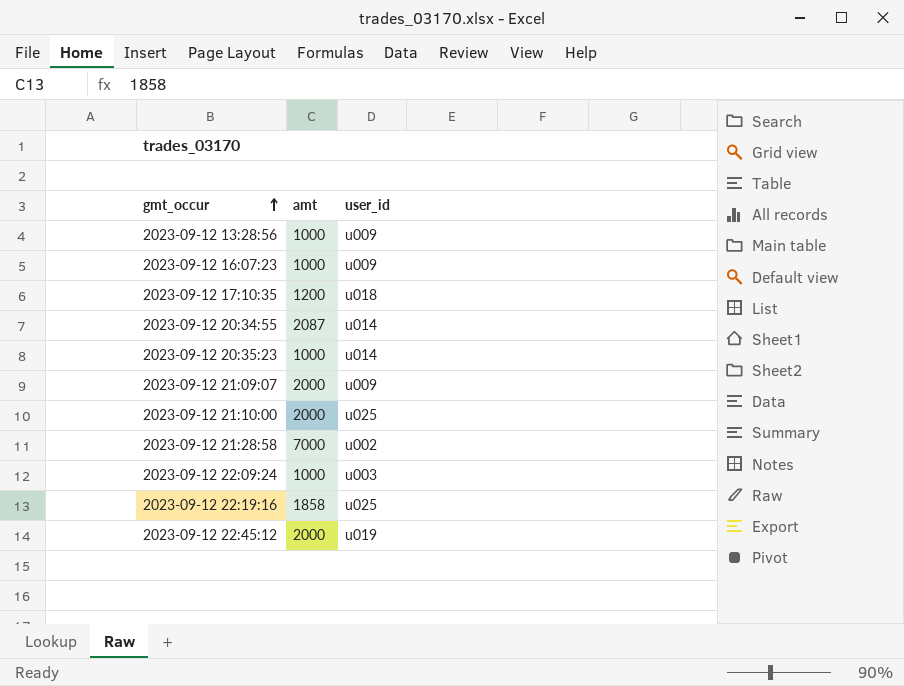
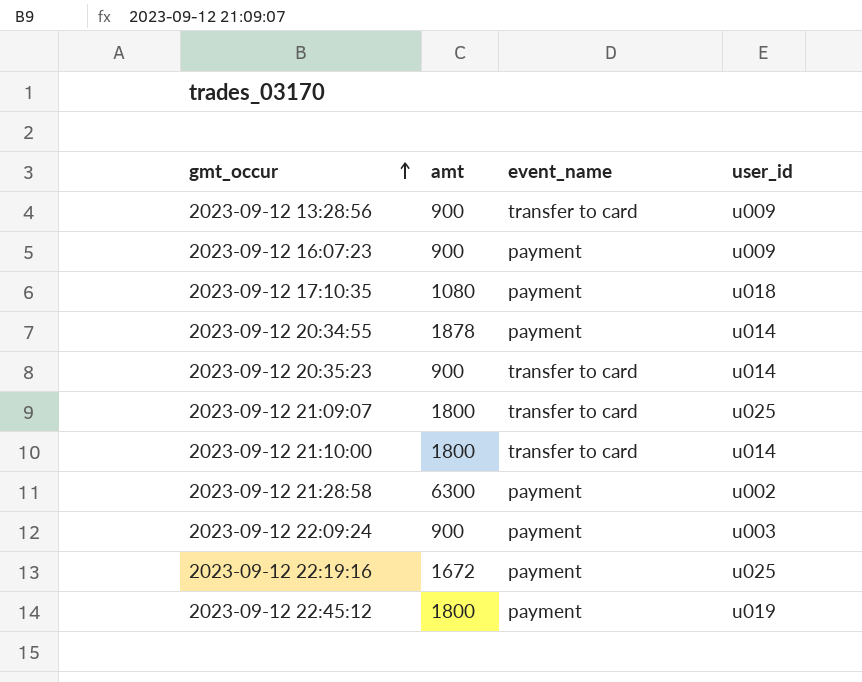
column event_name | position: none -> 3
2023-09-12 13:28:56 | amt: 1000 -> 900
2023-09-12 16:07:23 | amt: 1000 -> 900
2023-09-12 17:10:35 | amt: 1200 -> 1080
2023-09-12 20:34:55 | amt: 2087 -> 1878
2023-09-12 20:35:23 | amt: 1000 -> 900
2023-09-12 21:09:07 | amt: 2000 -> 1800
2023-09-12 21:09:07 | user_id: u009 -> u025
2023-09-12 21:10:00 | amt: 2000 -> 1800
2023-09-12 21:10:00 | user_id: u025 -> u014
2023-09-12 21:28:58 | amt: 7000 -> 6300
2023-09-12 22:09:24 | amt: 1000 -> 900
2023-09-12 22:19:16 | amt: 1858 -> 1672
2023-09-12 22:45:12 | amt: 2000 -> 1800

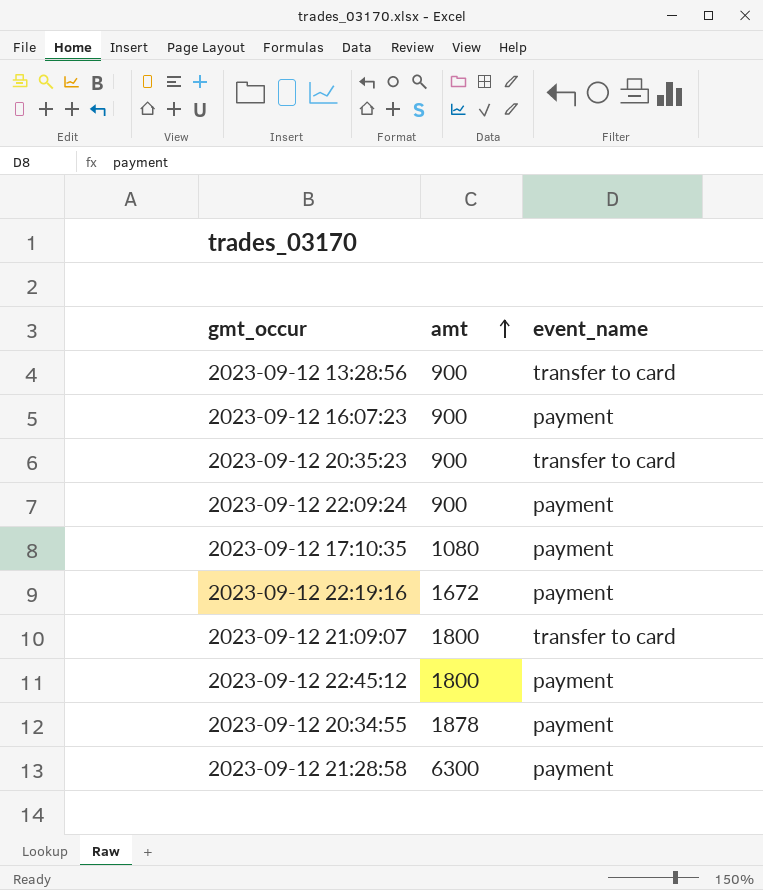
row order: gmt_occur ascending -> amt ascending
column user_id | position: 4 -> none
row 2023-09-12 21:10:00: 1800 | transfer to card | u014 -> none

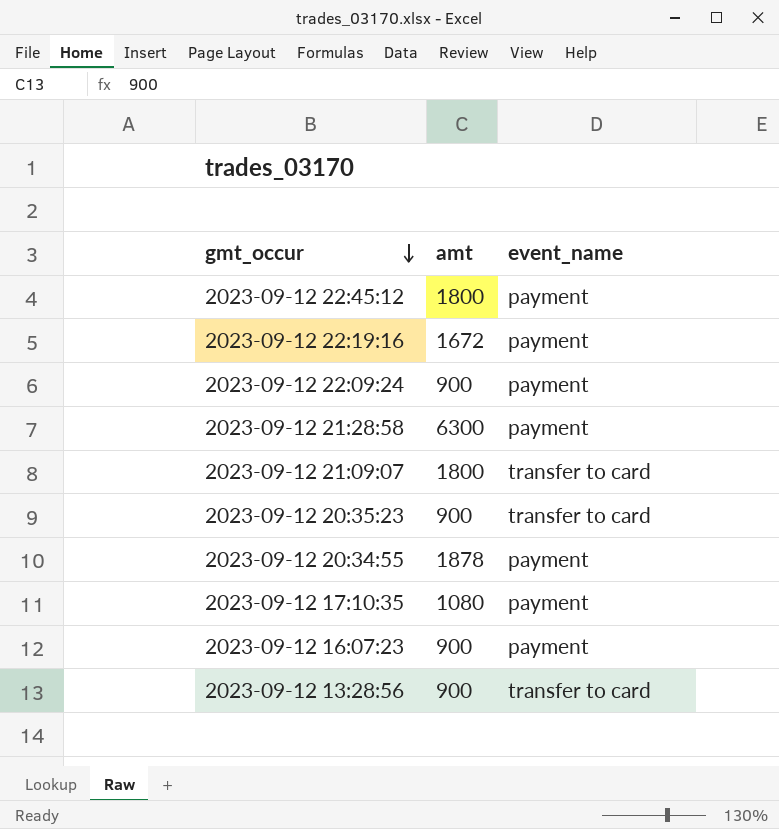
row order: amt ascending -> gmt_occur descending

